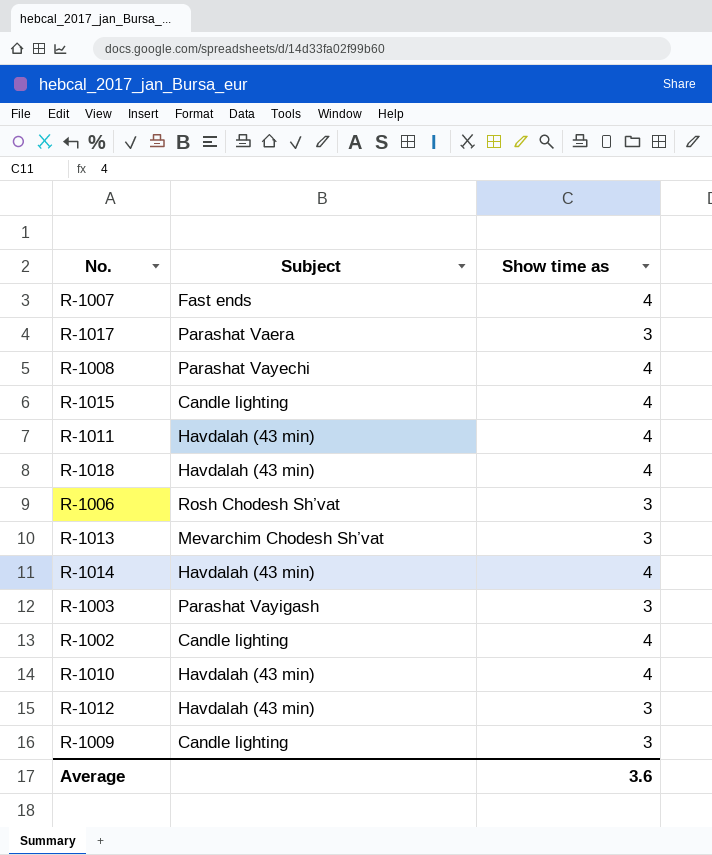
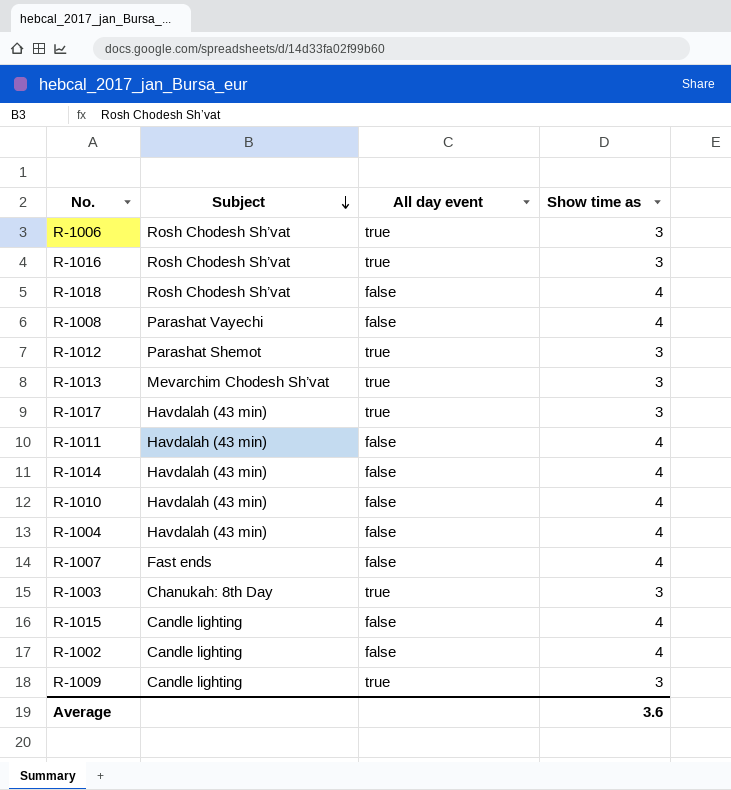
row order: none -> Subject descending
column All day event | position: none -> 3
row R-1016: none -> Rosh Chodesh Sh’vat | true | 3
R-1018 | Subject: Havdalah (43 min) -> Rosh Chodesh Sh’vat
R-1012 | Subject: Havdalah (43 min) -> Parashat Shemot
R-1017 | Subject: Parashat Vaera -> Havdalah (43 min)
row R-1004: none -> Havdalah (43 min) | false | 4
R-1003 | Subject: Parashat Vayigash -> Chanukah: 8th Day

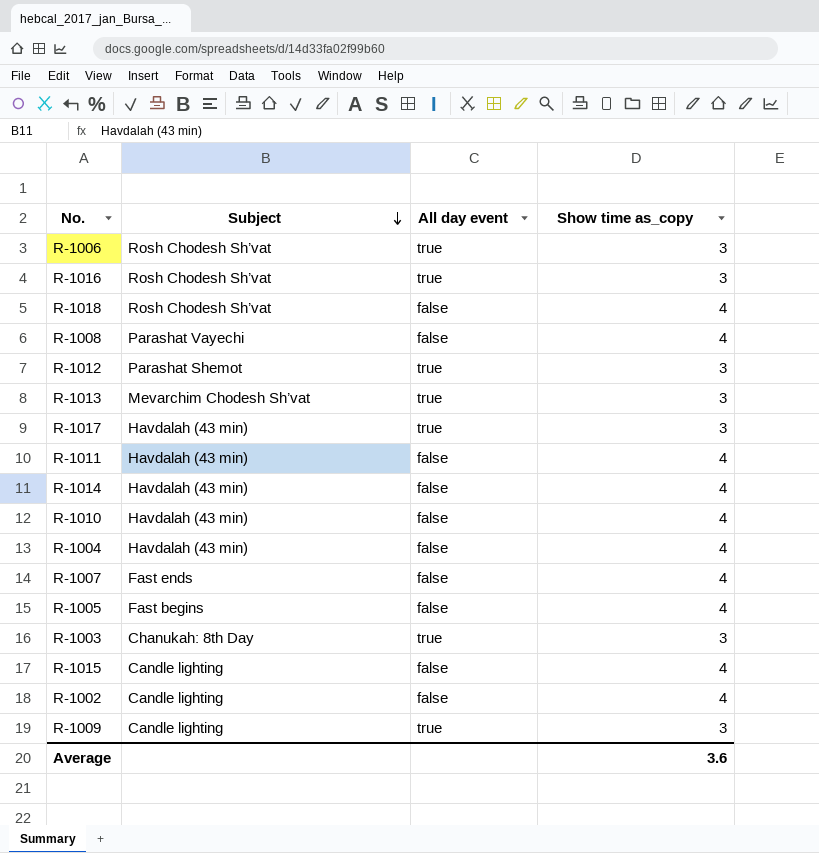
column name: Show time as -> Show time as_copy
row R-1005: none -> Fast begins | false | 4

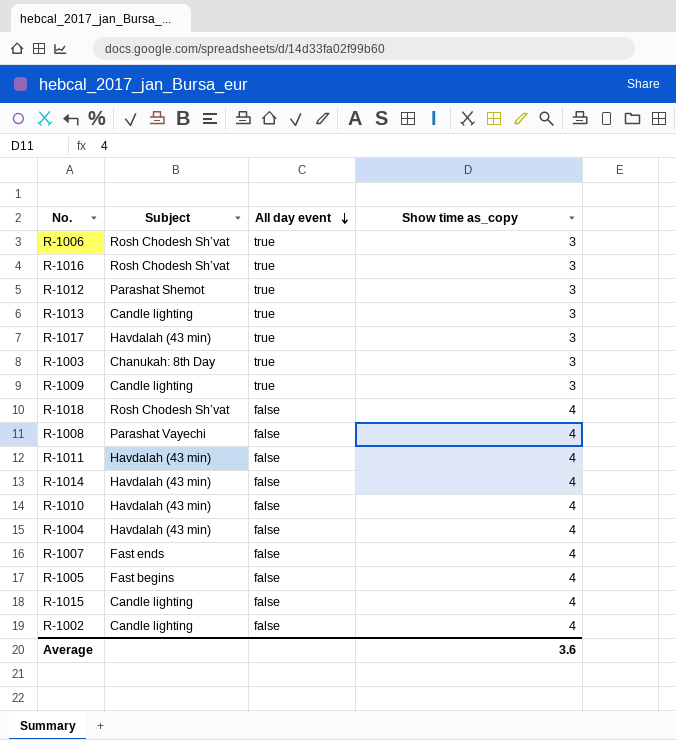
row order: Subject descending -> All day event descending
R-1013 | Subject: Mevarchim Chodesh Sh’vat -> Candle lighting

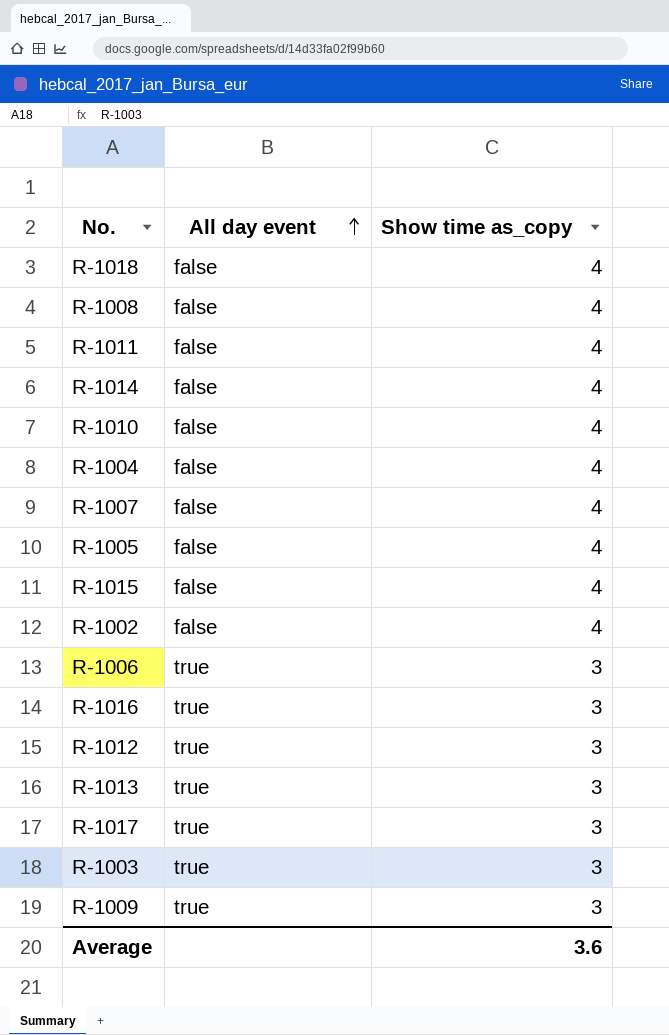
row order: All day event descending -> All day event ascending
column Subject | position: 2 -> none

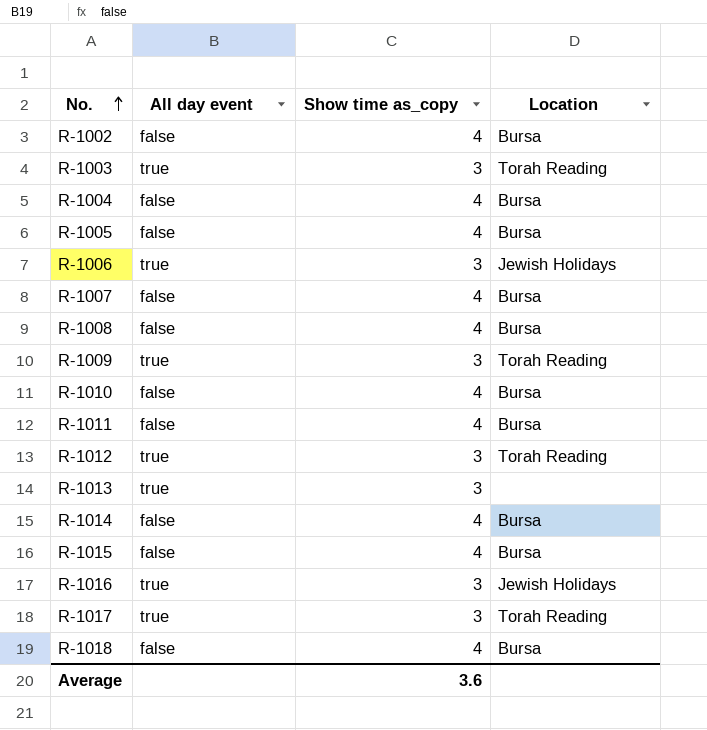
row order: All day event ascending -> No. ascending
column Location | position: none -> 4

